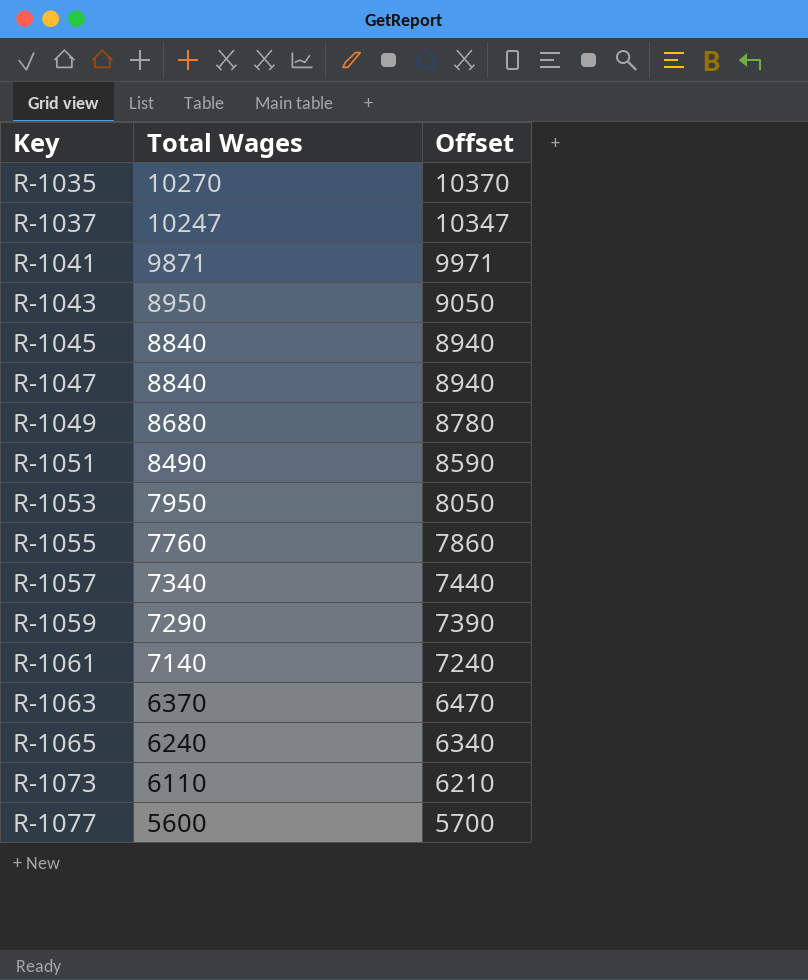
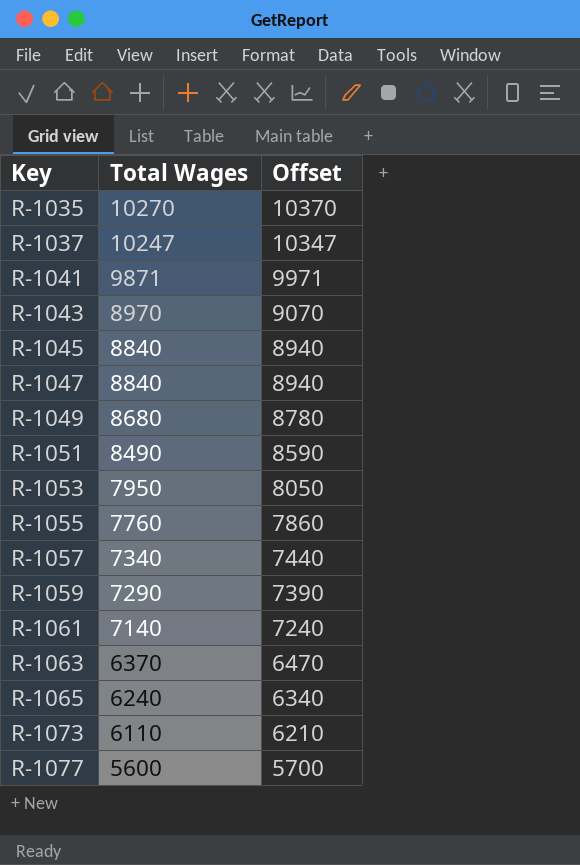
R-1043 | Total Wages: 8950 -> 8970
R-1043 | Offset: 9050 -> 9070

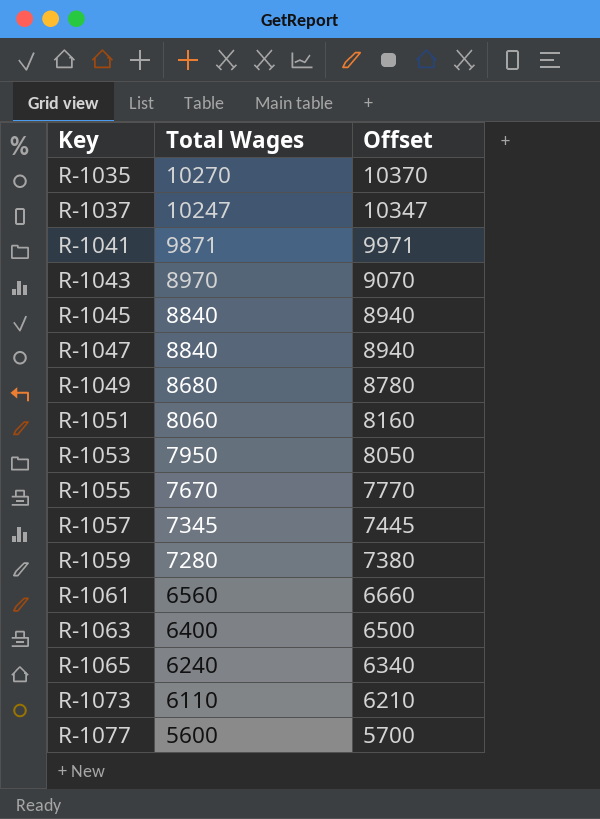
R-1051 | Total Wages: 8490 -> 8060
R-1051 | Offset: 8590 -> 8160
R-1055 | Total Wages: 7760 -> 7670
R-1055 | Offset: 7860 -> 7770
R-1057 | Total Wages: 7340 -> 7345
R-1057 | Offset: 7440 -> 7445
R-1059 | Total Wages: 7290 -> 7280
R-1059 | Offset: 7390 -> 7380
R-1061 | Total Wages: 7140 -> 6560
R-1061 | Offset: 7240 -> 6660
R-1063 | Total Wages: 6370 -> 6400
R-1063 | Offset: 6470 -> 6500

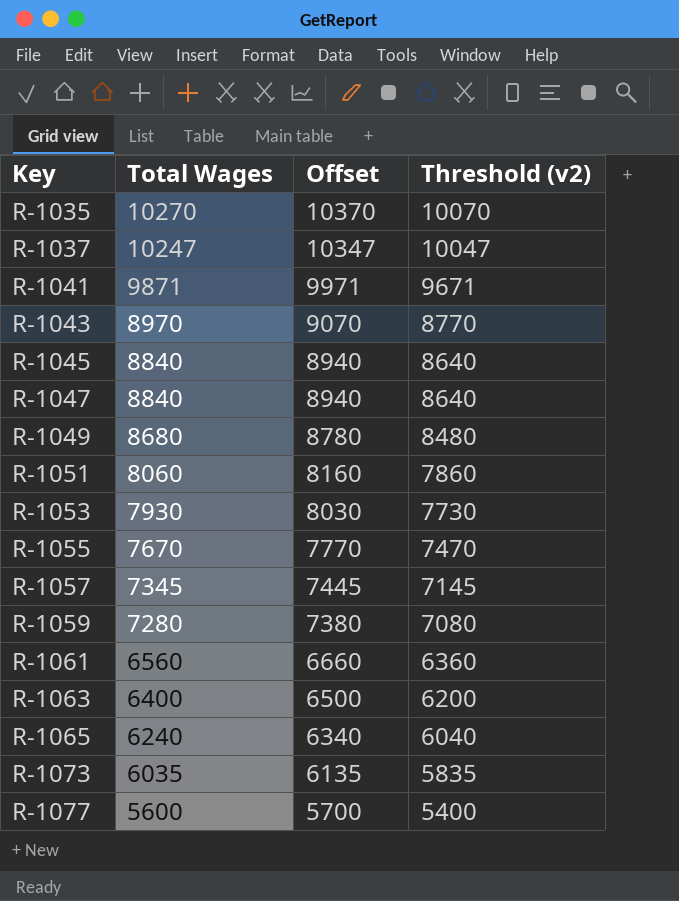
column Threshold (v2) | formula: none -> [Total Wages] - 200
R-1053 | Total Wages: 7950 -> 7930
R-1053 | Offset: 8050 -> 8030
R-1073 | Total Wages: 6110 -> 6035
R-1073 | Offset: 6210 -> 6135

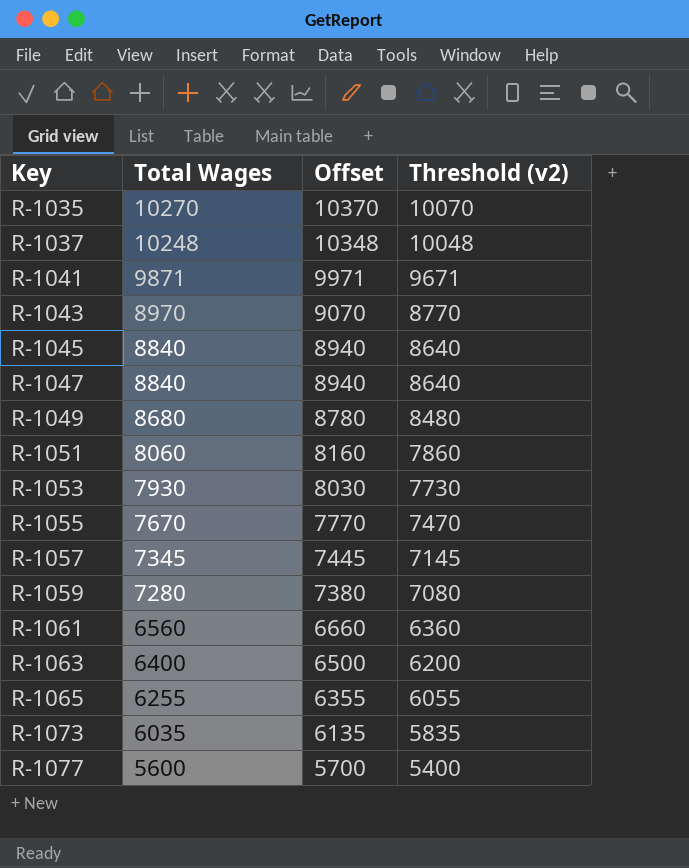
R-1037 | Total Wages: 10247 -> 10248
R-1037 | Offset: 10347 -> 10348
R-1037 | Threshold (v2): 10047 -> 10048
R-1065 | Total Wages: 6240 -> 6255
R-1065 | Offset: 6340 -> 6355
R-1065 | Threshold (v2): 6040 -> 6055

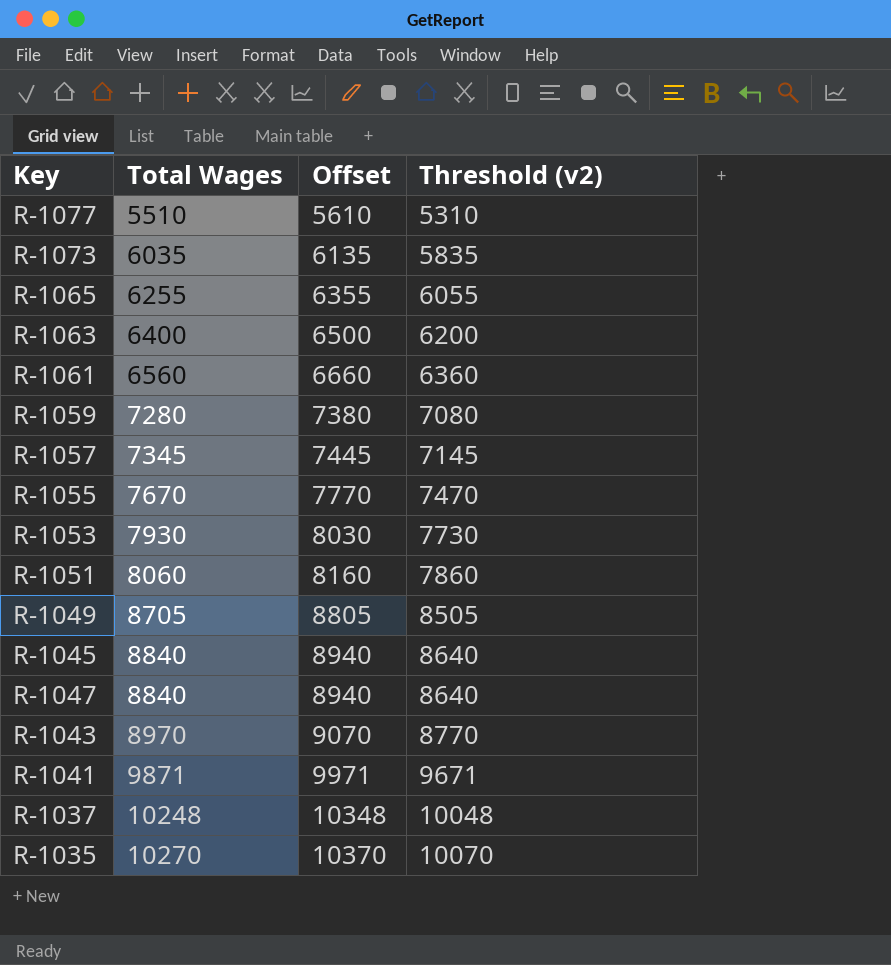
row order: Key ascending -> Total Wages ascending
R-1077 | Total Wages: 5600 -> 5510
R-1077 | Offset: 5700 -> 5610
R-1077 | Threshold (v2): 5400 -> 5310
R-1049 | Total Wages: 8680 -> 8705
R-1049 | Offset: 8780 -> 8805
R-1049 | Threshold (v2): 8480 -> 8505

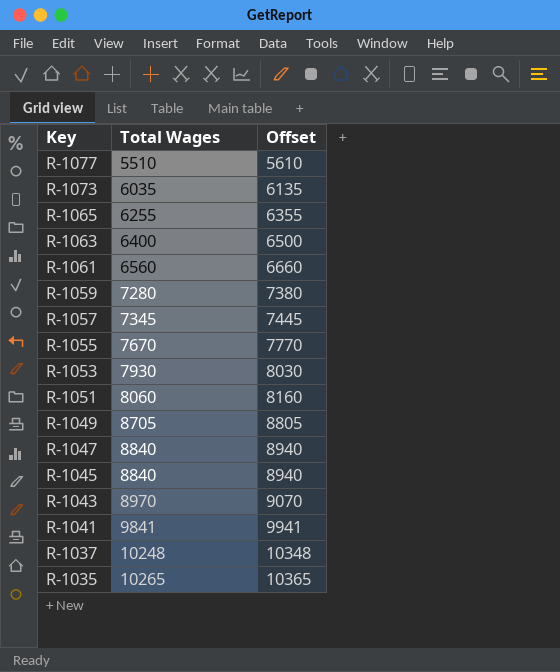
row order: Total Wages ascending -> Key descending
column Threshold (v2) | formula: [Total Wages] - 200 -> none
R-1041 | Total Wages: 9871 -> 9841
R-1041 | Offset: 9971 -> 9941
R-1035 | Total Wages: 10270 -> 10265
R-1035 | Offset: 10370 -> 10365

